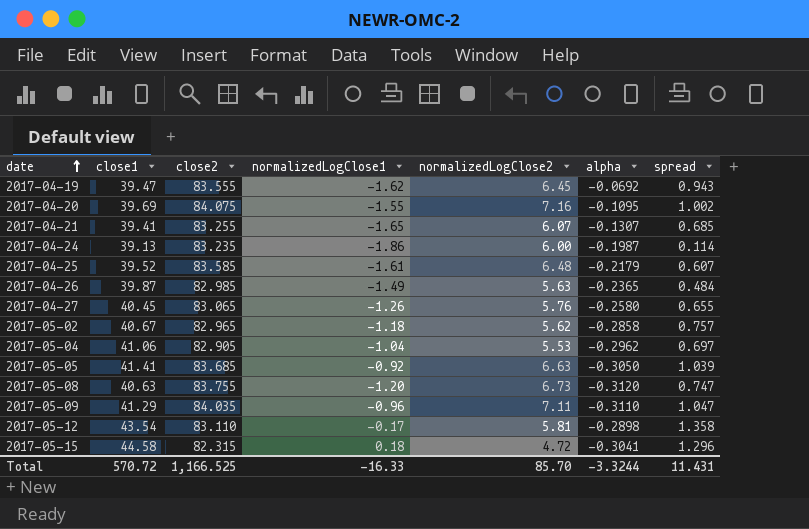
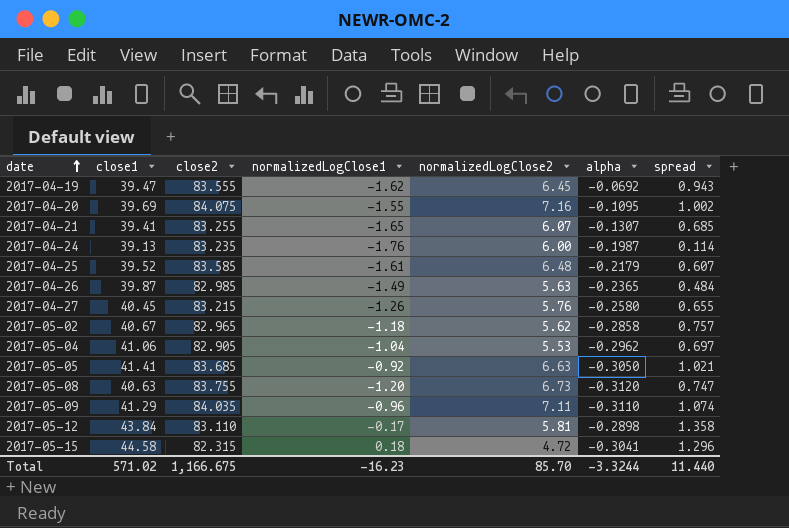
2017-04-24 | normalizedLogClose1: -1.86 -> -1.76
2017-04-27 | close2: 83.065 -> 83.215
2017-05-05 | spread: 1.039 -> 1.021
2017-05-09 | spread: 1.047 -> 1.074
2017-05-12 | close1: 43.54 -> 43.84
Total | close1: 570.72 -> 571.02
Total | close2: 1,166.525 -> 1,166.675
Total | normalizedLogClose1: -16.33 -> -16.23
Total | spread: 11.431 -> 11.440

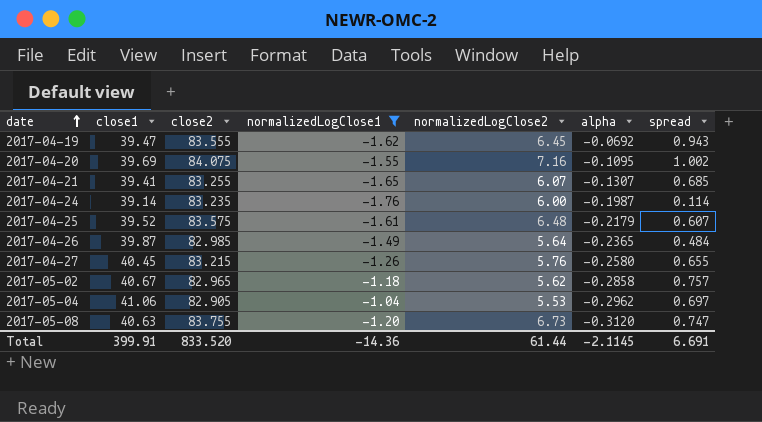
filter: none -> normalizedLogClose1 <= -1.04
2017-04-24 | close1: 39.13 -> 39.14
2017-04-25 | close2: 83.585 -> 83.575
2017-04-26 | normalizedLogClose2: 5.63 -> 5.64
Total | close1: 571.02 -> 399.91
Total | close2: 1,166.675 -> 833.520
Total | normalizedLogClose1: -16.23 -> -14.36
Total | normalizedLogClose2: 85.70 -> 61.44
Total | alpha: -3.3244 -> -2.1145
Total | spread: 11.440 -> 6.691

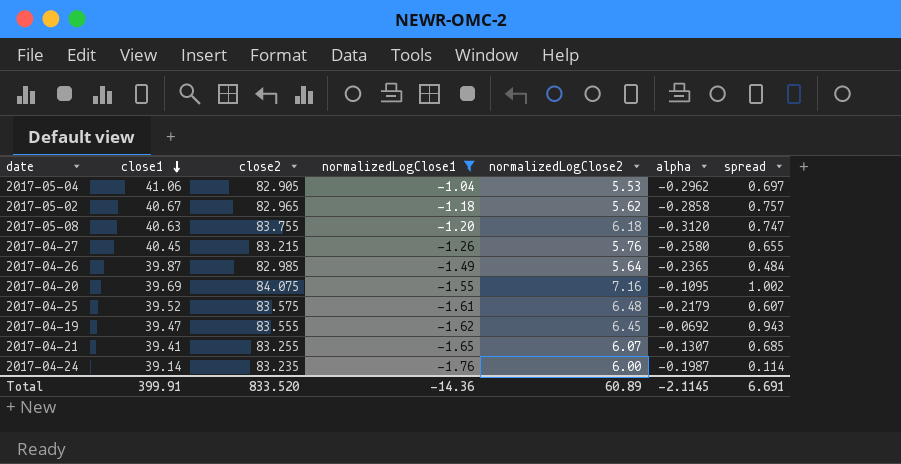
row order: date ascending -> close1 descending
2017-05-08 | normalizedLogClose2: 6.73 -> 6.18
Total | normalizedLogClose2: 61.44 -> 60.89

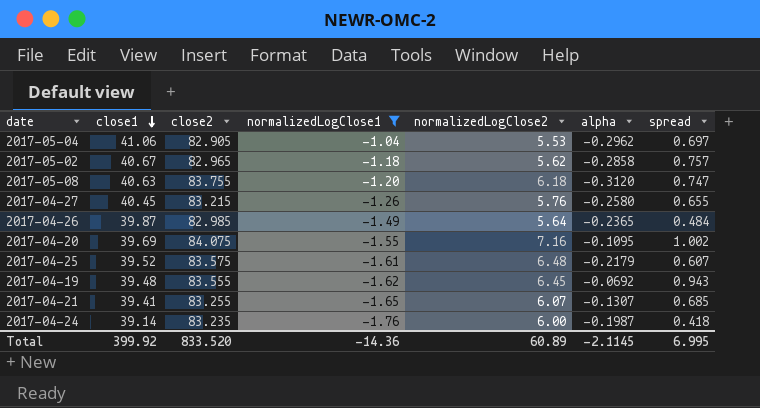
2017-04-19 | close1: 39.47 -> 39.48
2017-04-24 | spread: 0.114 -> 0.418
Total | close1: 399.91 -> 399.92
Total | spread: 6.691 -> 6.995

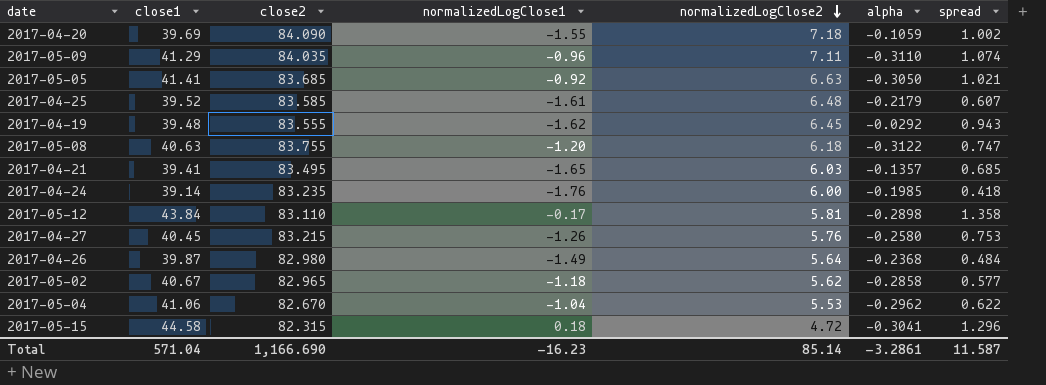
filter: normalizedLogClose1 <= -1.04 -> none
row order: close1 descending -> normalizedLogClose2 descending
2017-04-20 | close2: 84.075 -> 84.090
2017-04-20 | normalizedLogClose2: 7.16 -> 7.18
2017-04-20 | alpha: -0.1095 -> -0.1059
2017-04-25 | close2: 83.575 -> 83.585
2017-04-19 | alpha: -0.0692 -> -0.0292
2017-05-08 | alpha: -0.3120 -> -0.3122
2017-04-21 | close2: 83.255 -> 83.495
2017-04-21 | normalizedLogClose2: 6.07 -> 6.03
2017-04-21 | alpha: -0.1307 -> -0.1357
2017-04-24 | alpha: -0.1987 -> -0.1985
2017-04-27 | spread: 0.655 -> 0.753
2017-04-26 | close2: 82.985 -> 82.980
2017-04-26 | alpha: -0.2365 -> -0.2368
2017-05-02 | spread: 0.757 -> 0.577
2017-05-04 | close2: 82.905 -> 82.670
2017-05-04 | spread: 0.697 -> 0.622
Total | close1: 399.92 -> 571.04
Total | close2: 833.520 -> 1,166.690
Total | normalizedLogClose1: -14.36 -> -16.23
Total | normalizedLogClose2: 60.89 -> 85.14
Total | alpha: -2.1145 -> -3.2861
Total | spread: 6.995 -> 11.587

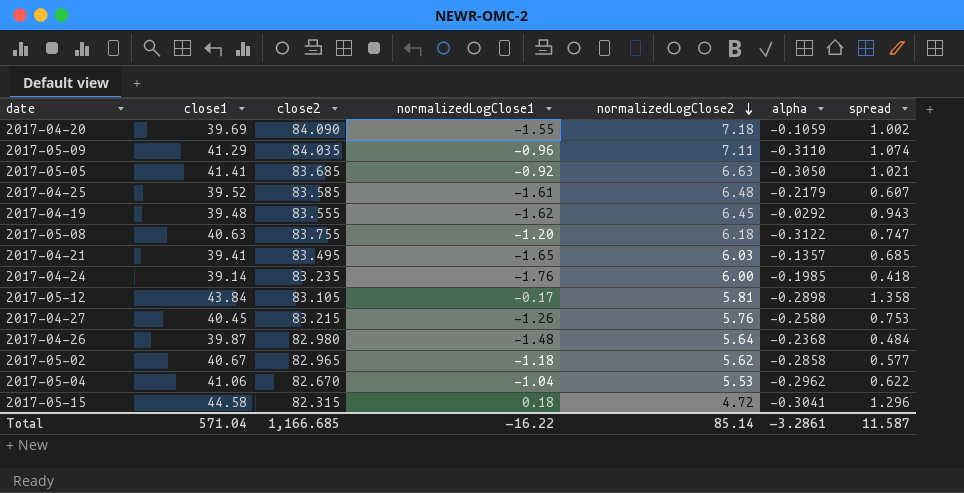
2017-05-12 | close2: 83.110 -> 83.105
2017-04-26 | normalizedLogClose1: -1.49 -> -1.48
Total | close2: 1,166.690 -> 1,166.685
Total | normalizedLogClose1: -16.23 -> -16.22

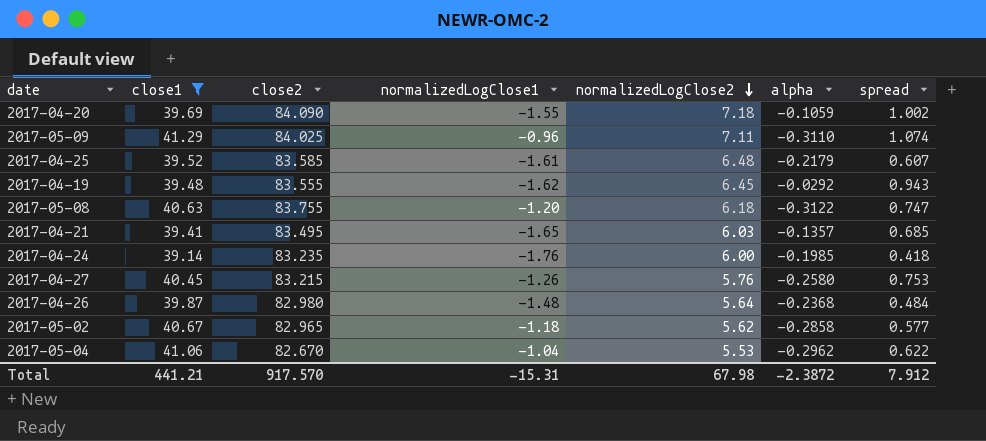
filter: none -> close1 <= 41.29
2017-05-09 | close2: 84.035 -> 84.025
Total | close1: 571.04 -> 441.21
Total | close2: 1,166.685 -> 917.570
Total | normalizedLogClose1: -16.22 -> -15.31
Total | normalizedLogClose2: 85.14 -> 67.98
Total | alpha: -3.2861 -> -2.3872
Total | spread: 11.587 -> 7.912

